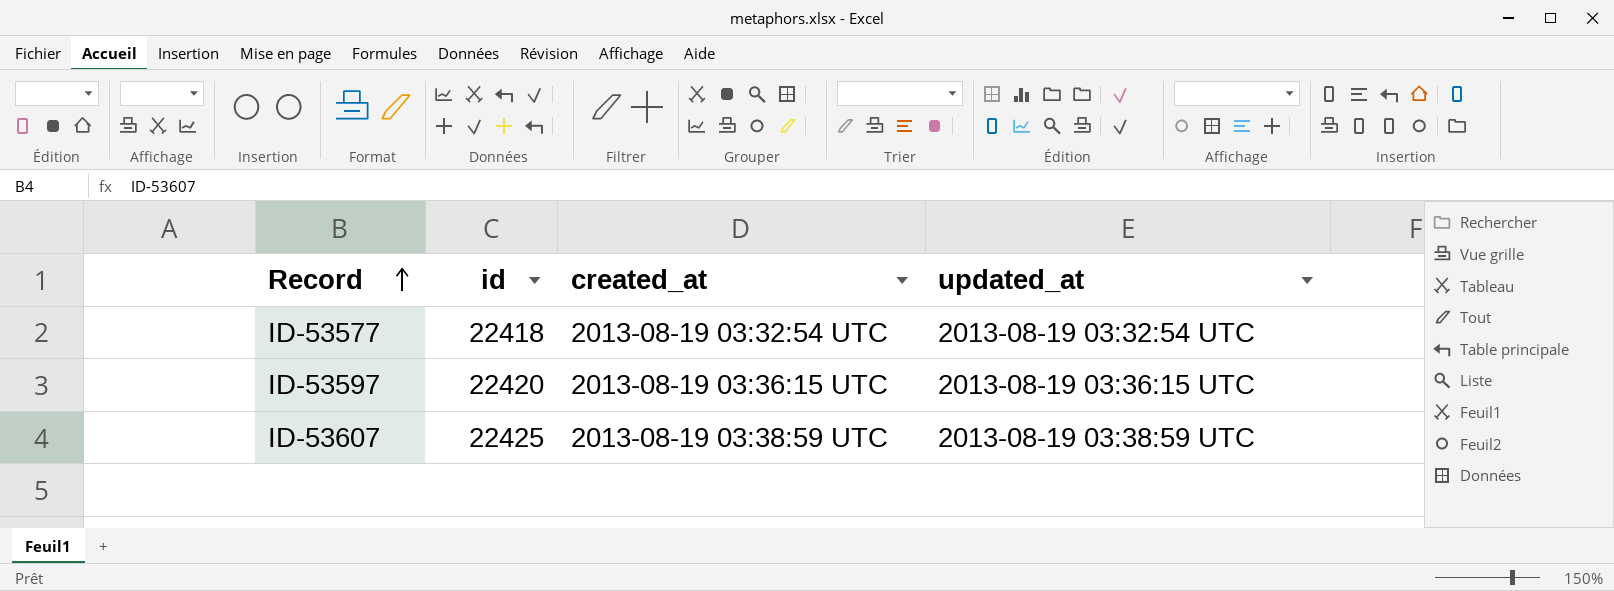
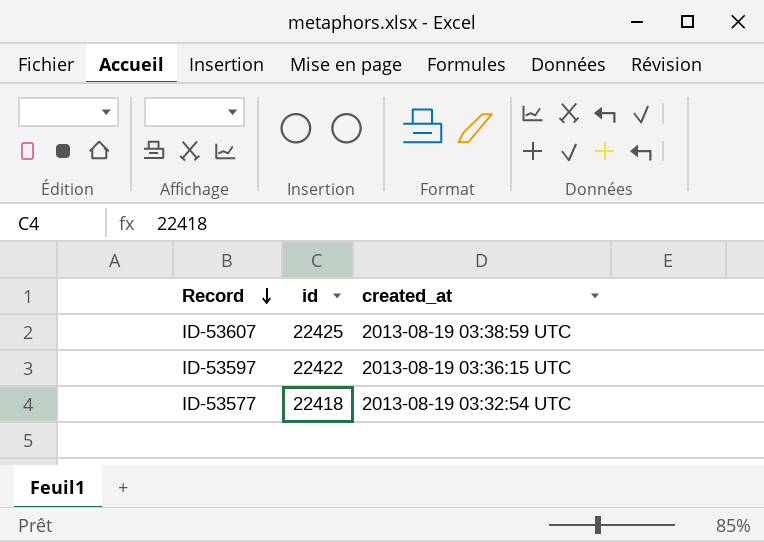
row order: Record ascending -> Record descending
column updated_at | position: 4 -> none
ID-53597 | id: 22420 -> 22422

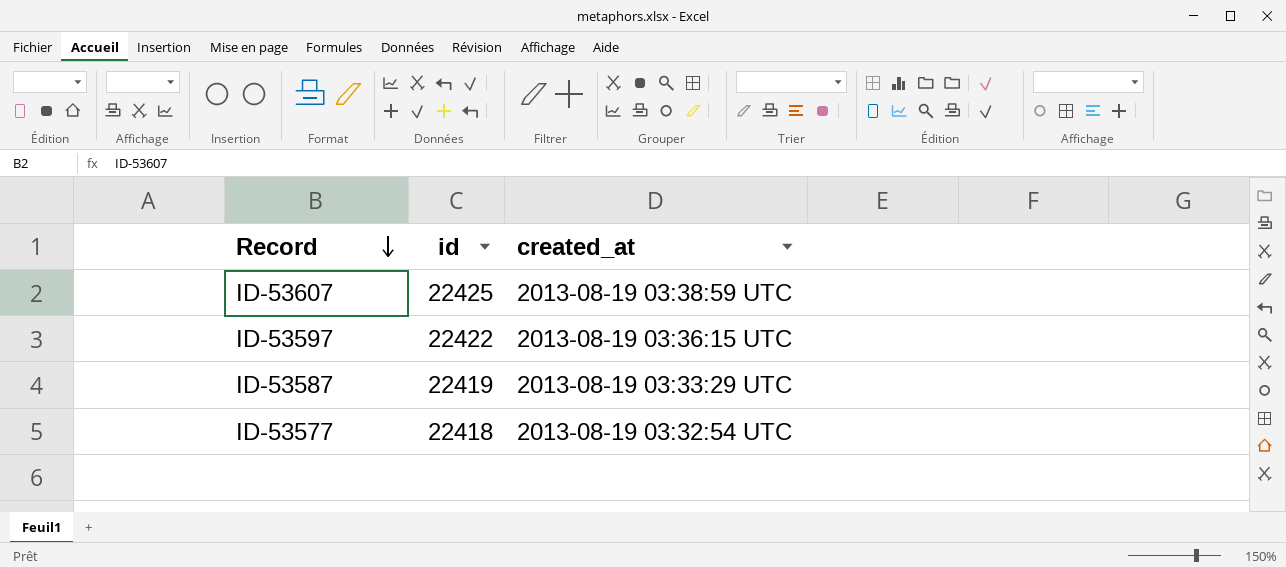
row ID-53587: none -> 22419 | 2013-08-19 03:33:29 UTC

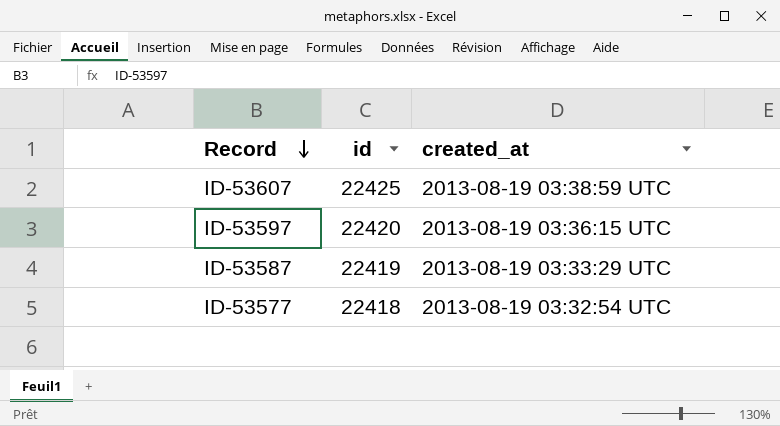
ID-53597 | id: 22422 -> 22420

